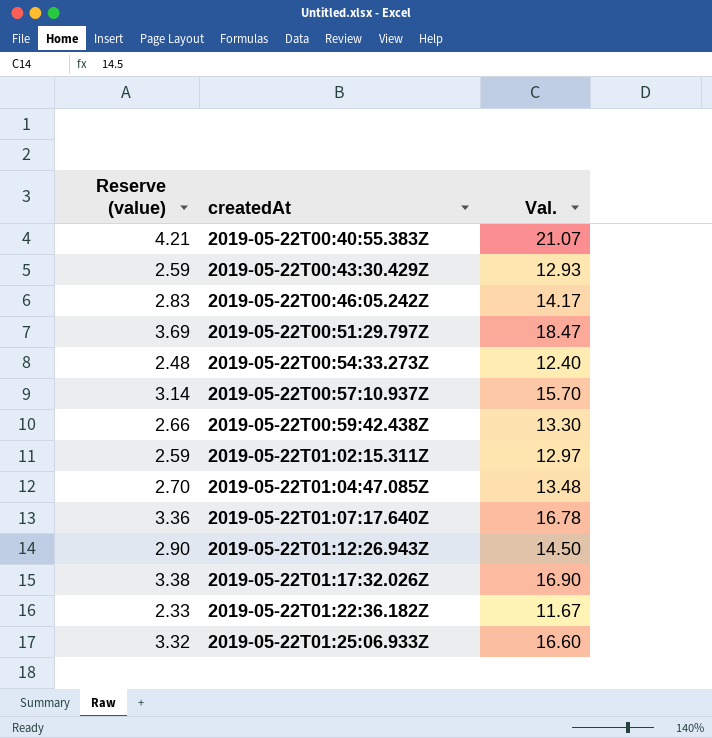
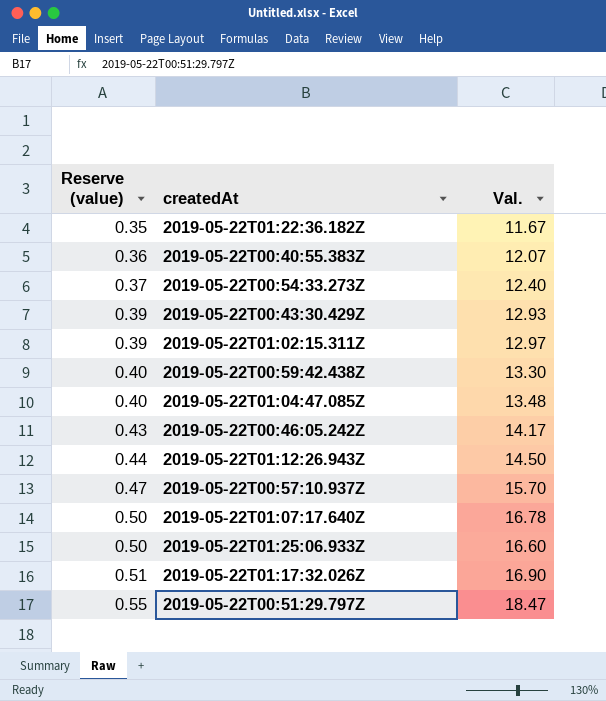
row order: createdAt ascending -> Reserve (value) ascending
column Reserve (value) | formula: [Val.] * 0.2 -> [Val.] * 0.03
2019-05-22T00:40:55.383Z | Val.: 21.07 -> 12.07

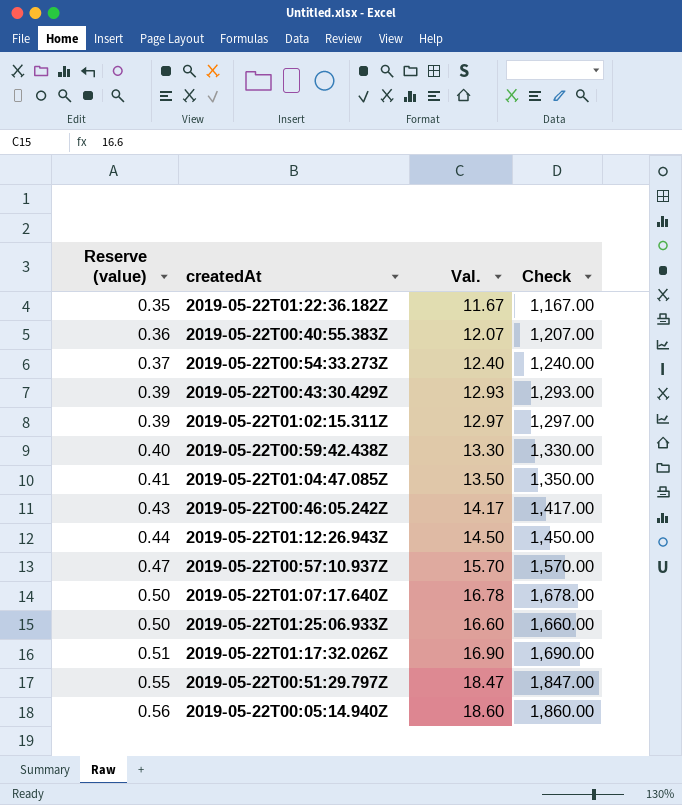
column Check | formula: none -> [Val.] * 100
2019-05-22T01:04:47.085Z | Reserve (value): 0.40 -> 0.41
2019-05-22T01:04:47.085Z | Val.: 13.48 -> 13.50
row 2019-05-22T00:05:14.940Z: none -> 0.56 | 18.60 | 1,860.00

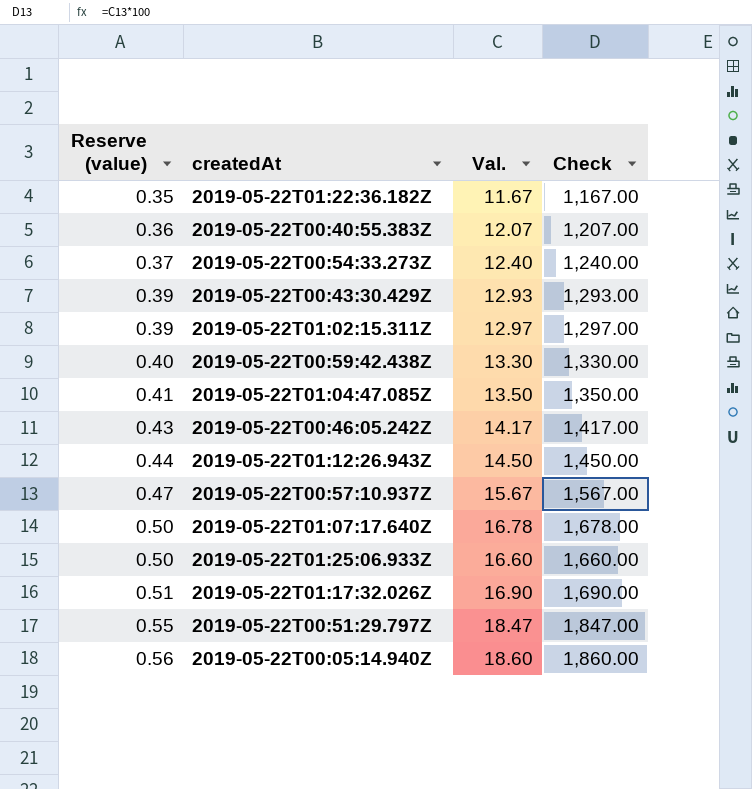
2019-05-22T00:57:10.937Z | Val.: 15.70 -> 15.67
2019-05-22T00:57:10.937Z | Check: 1,570.00 -> 1,567.00

